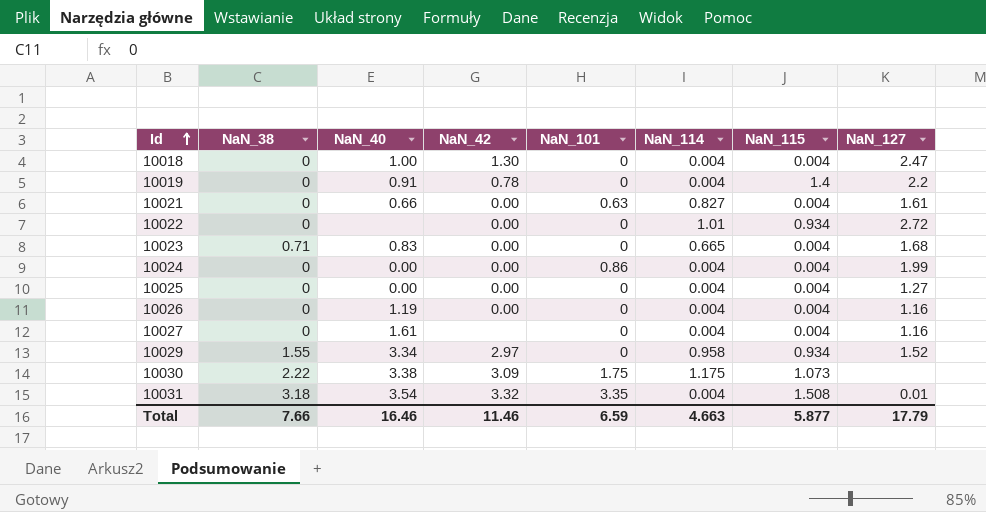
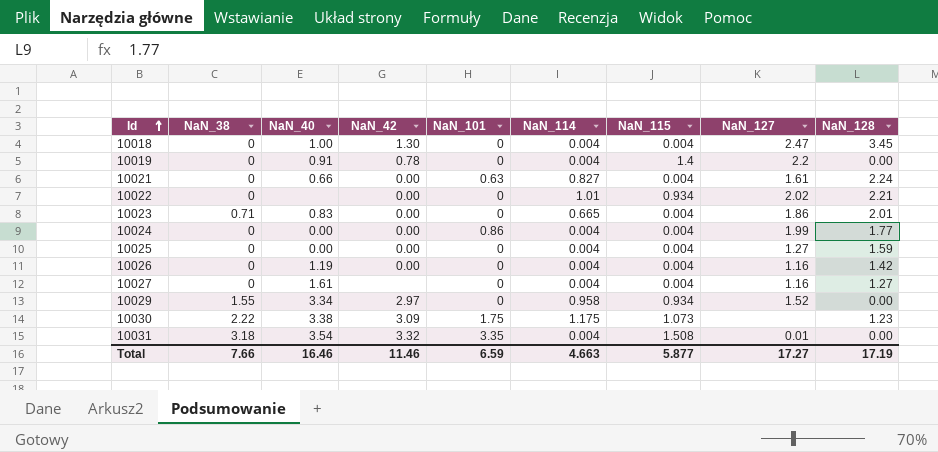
column NaN_128 | position: none -> 9
10022 | NaN_127: 2.72 -> 2.02
10023 | NaN_127: 1.68 -> 1.86
Total | NaN_127: 17.79 -> 17.27

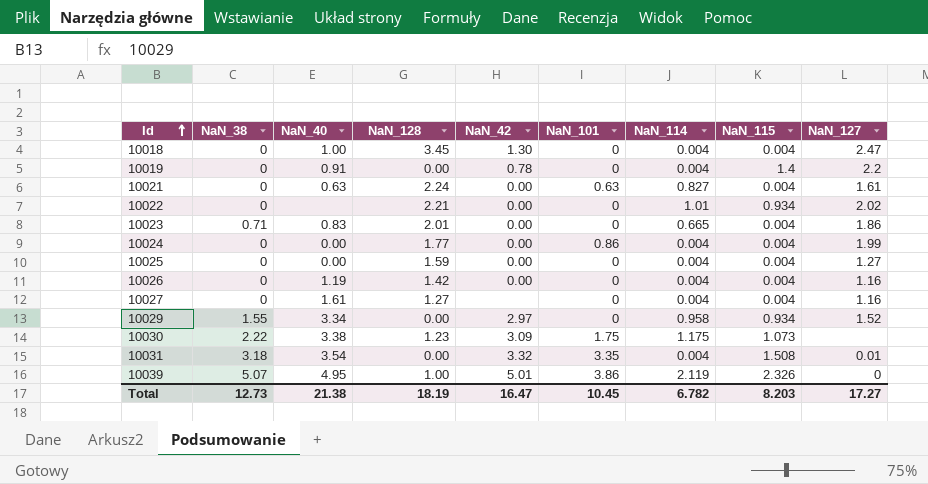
column NaN_128 | position: 9 -> 4
10021 | NaN_40: 0.66 -> 0.63
row 10039: none -> 5.07 | 4.95 | 1.00 | 5.01 | 3.86 | 2.119 | 2.326 | 0
Total | NaN_38: 7.66 -> 12.73
Total | NaN_40: 16.46 -> 21.38
Total | NaN_128: 17.19 -> 18.19
Total | NaN_42: 11.46 -> 16.47
Total | NaN_101: 6.59 -> 10.45
Total | NaN_114: 4.663 -> 6.782
Total | NaN_115: 5.877 -> 8.203

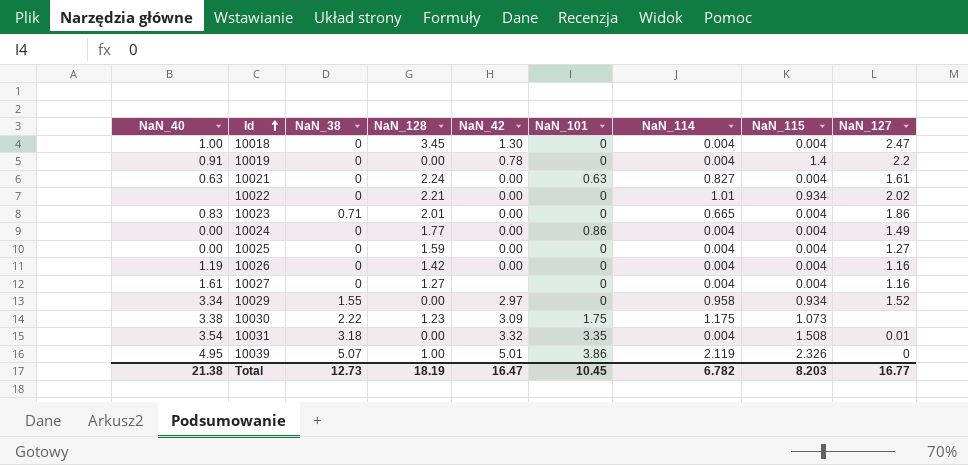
column NaN_40 | position: 3 -> 1
10024 | NaN_127: 1.99 -> 1.49
Total | NaN_127: 17.27 -> 16.77

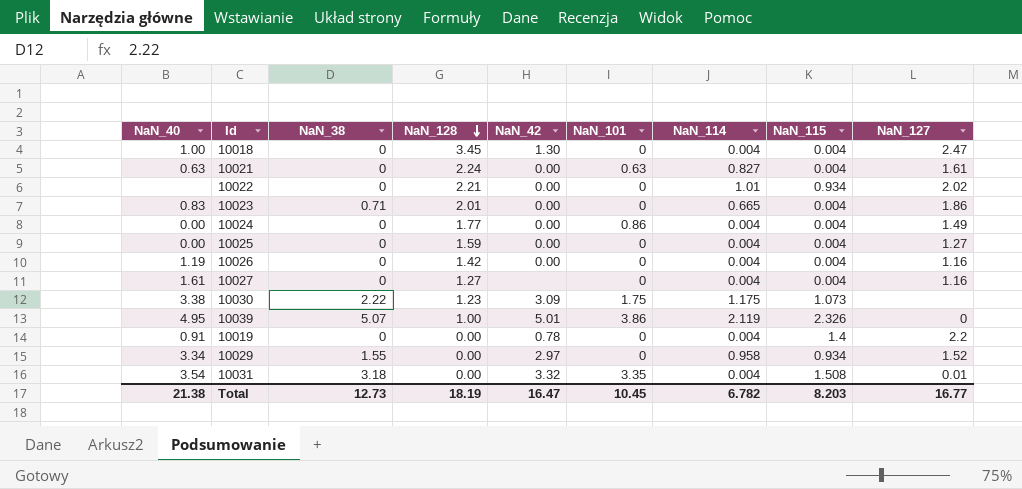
row order: Id ascending -> NaN_128 descending

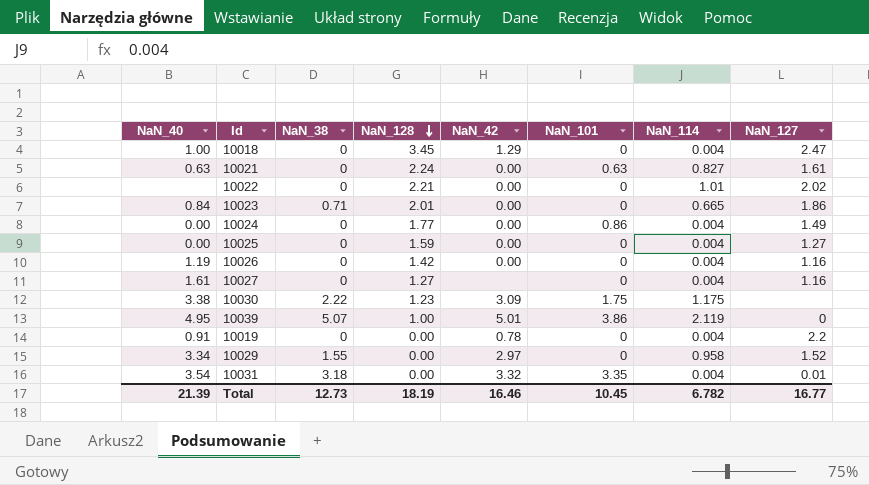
column NaN_115 | position: 8 -> none
10018 | NaN_42: 1.30 -> 1.29
10023 | NaN_40: 0.83 -> 0.84
Total | NaN_40: 21.38 -> 21.39
Total | NaN_42: 16.47 -> 16.46

